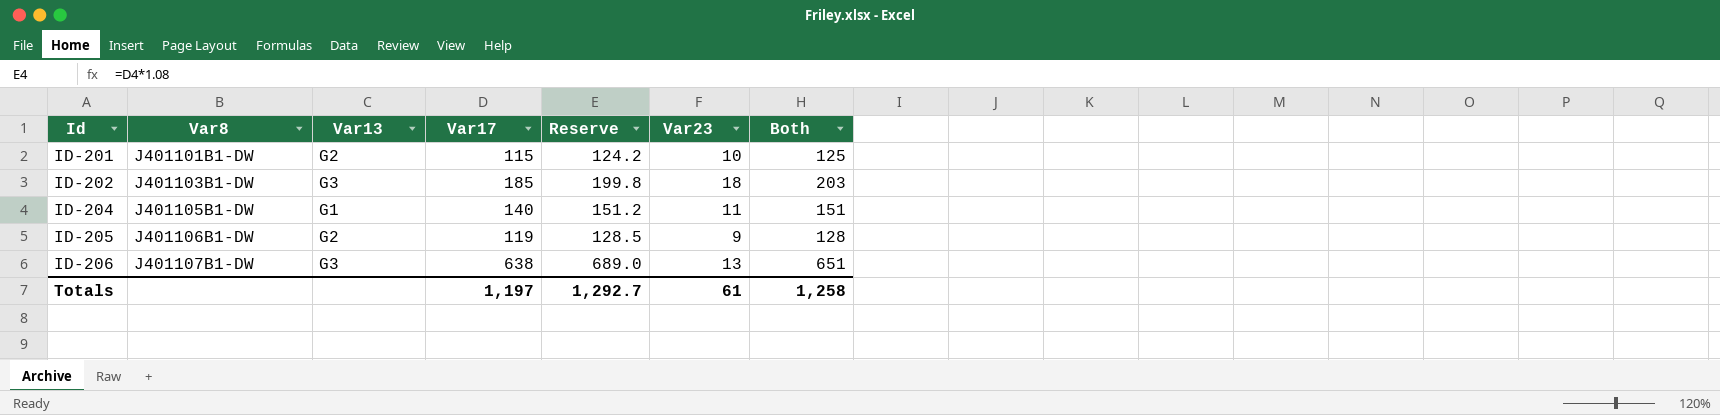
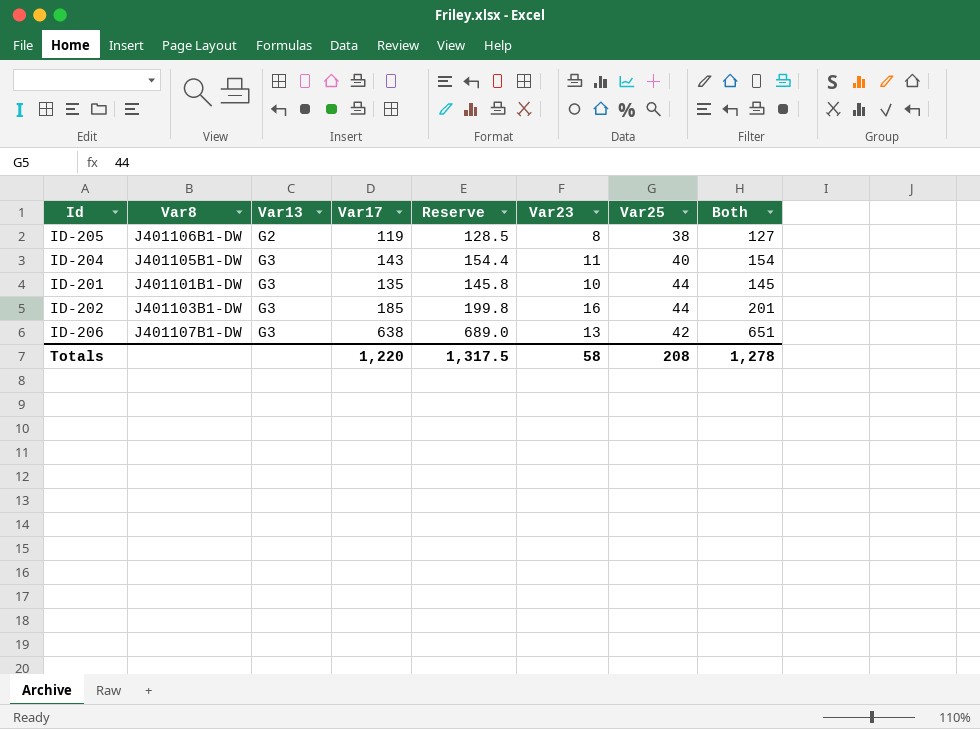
row order: Id ascending -> Var13 ascending
column Var25 | position: none -> 7
ID-205 | Var23: 9 -> 8
ID-205 | Both: 128 -> 127
ID-204 | Var13: G1 -> G3
ID-204 | Var17: 140 -> 143
ID-204 | Reserve: 151.2 -> 154.4
ID-204 | Both: 151 -> 154
ID-201 | Var13: G2 -> G3
ID-201 | Var17: 115 -> 135
ID-201 | Reserve: 124.2 -> 145.8
ID-201 | Both: 125 -> 145
ID-202 | Var23: 18 -> 16
ID-202 | Both: 203 -> 201
Totals | Var17: 1,197 -> 1,220
Totals | Reserve: 1,292.7 -> 1,317.5
Totals | Var23: 61 -> 58
Totals | Both: 1,258 -> 1,278

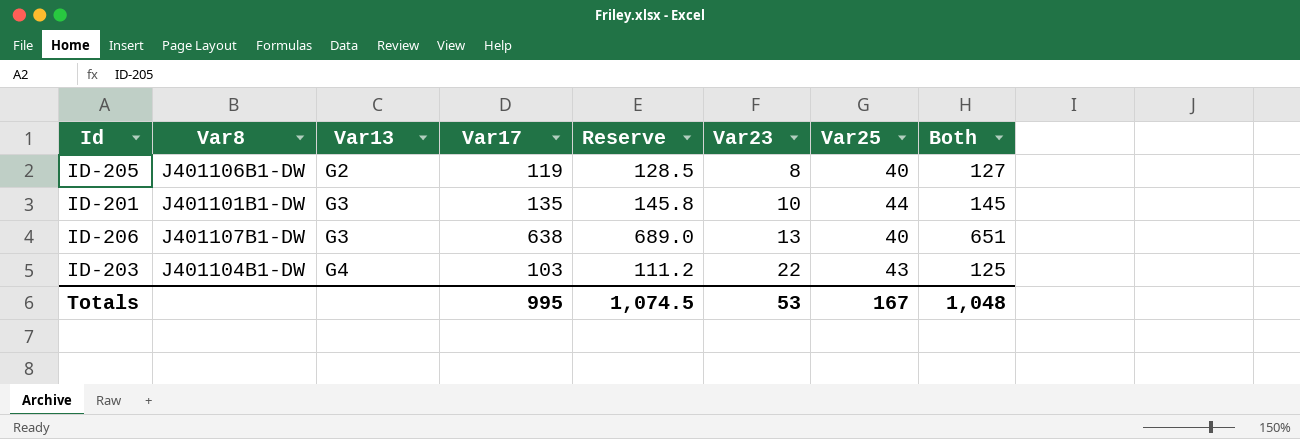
row ID-204: J401105B1-DW | G3 | 143 | 154.4 | 11 | 40 | 154 -> none
row ID-202: J401103B1-DW | G3 | 185 | 199.8 | 16 | 44 | 201 -> none
ID-205 | Var25: 38 -> 40
ID-206 | Var25: 42 -> 40
row ID-203: none -> J401104B1-DW | G4 | 103 | 111.2 | 22 | 43 | 125
Totals | Var17: 1,220 -> 995
Totals | Reserve: 1,317.5 -> 1,074.5
Totals | Var23: 58 -> 53
Totals | Var25: 208 -> 167
Totals | Both: 1,278 -> 1,048

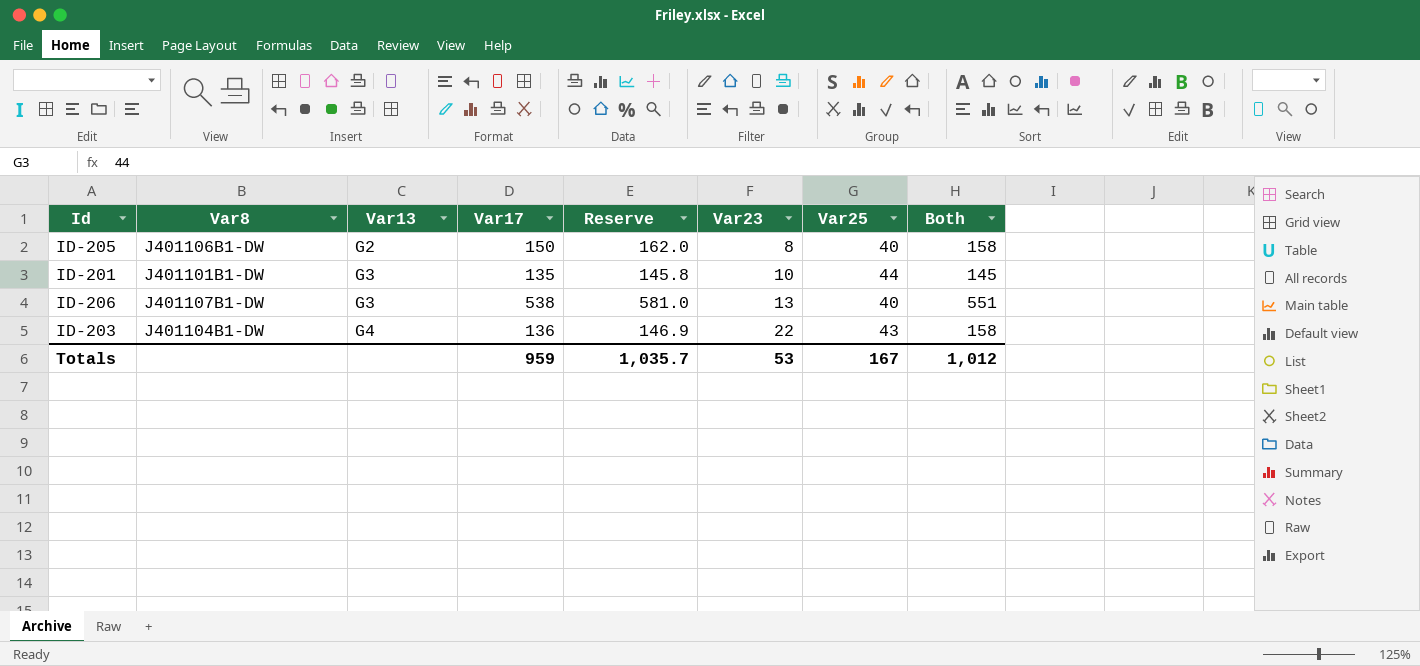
ID-205 | Var17: 119 -> 150
ID-205 | Reserve: 128.5 -> 162.0
ID-205 | Both: 127 -> 158
ID-206 | Var17: 638 -> 538
ID-206 | Reserve: 689.0 -> 581.0
ID-206 | Both: 651 -> 551
ID-203 | Var17: 103 -> 136
ID-203 | Reserve: 111.2 -> 146.9
ID-203 | Both: 125 -> 158
Totals | Var17: 995 -> 959
Totals | Reserve: 1,074.5 -> 1,035.7
Totals | Both: 1,048 -> 1,012

